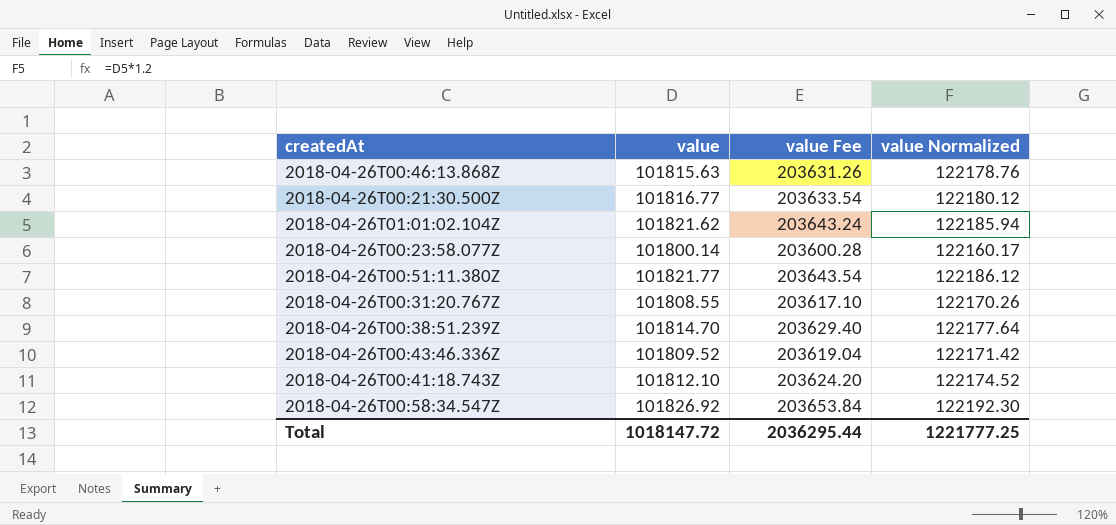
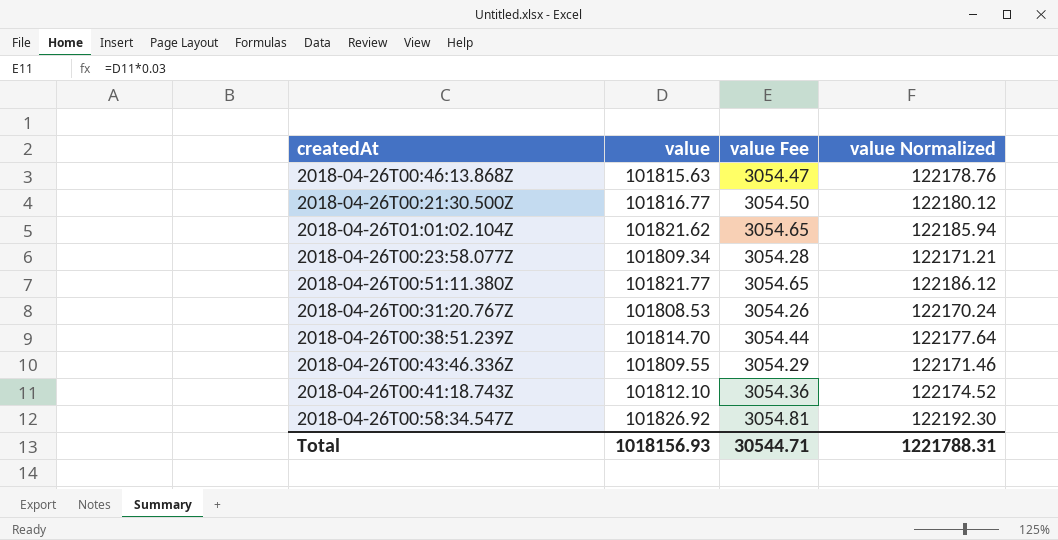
column value Fee | formula: [value] * 2 -> [value] * 0.03
2018-04-26T00:23:58.077Z | value: 101800.14 -> 101809.34
2018-04-26T00:23:58.077Z | value Normalized: 122160.17 -> 122171.21
2018-04-26T00:31:20.767Z | value: 101808.55 -> 101808.53
2018-04-26T00:31:20.767Z | value Normalized: 122170.26 -> 122170.24
2018-04-26T00:43:46.336Z | value: 101809.52 -> 101809.55
2018-04-26T00:43:46.336Z | value Normalized: 122171.42 -> 122171.46
Total | value: 1018147.72 -> 1018156.93
Total | value Fee: 2036295.44 -> 30544.71
Total | value Normalized: 1221777.25 -> 1221788.31

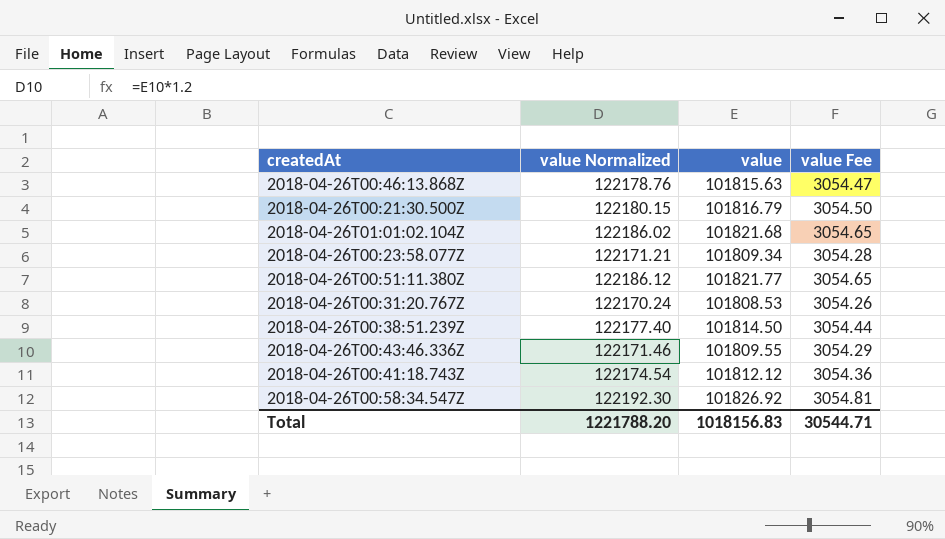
column value Normalized | position: 4 -> 2
2018-04-26T00:21:30.500Z | value Normalized: 122180.12 -> 122180.15
2018-04-26T00:21:30.500Z | value: 101816.77 -> 101816.79
2018-04-26T01:01:02.104Z | value Normalized: 122185.94 -> 122186.02
2018-04-26T01:01:02.104Z | value: 101821.62 -> 101821.68
2018-04-26T00:38:51.239Z | value Normalized: 122177.64 -> 122177.40
2018-04-26T00:38:51.239Z | value: 101814.70 -> 101814.50
2018-04-26T00:41:18.743Z | value Normalized: 122174.52 -> 122174.54
2018-04-26T00:41:18.743Z | value: 101812.10 -> 101812.12
Total | value Normalized: 1221788.31 -> 1221788.20
Total | value: 1018156.93 -> 1018156.83

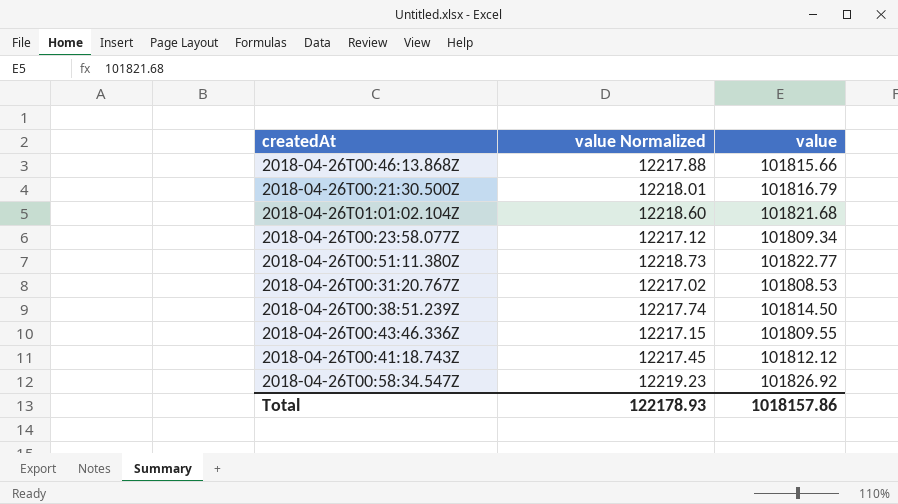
column value Fee | formula: [value] * 0.03 -> none
column value Normalized | formula: [value] * 1.2 -> [value] * 0.12
2018-04-26T00:46:13.868Z | value: 101815.63 -> 101815.66
2018-04-26T00:51:11.380Z | value: 101821.77 -> 101822.77
Total | value Normalized: 1221788.20 -> 122178.93
Total | value: 1018156.83 -> 1018157.86

